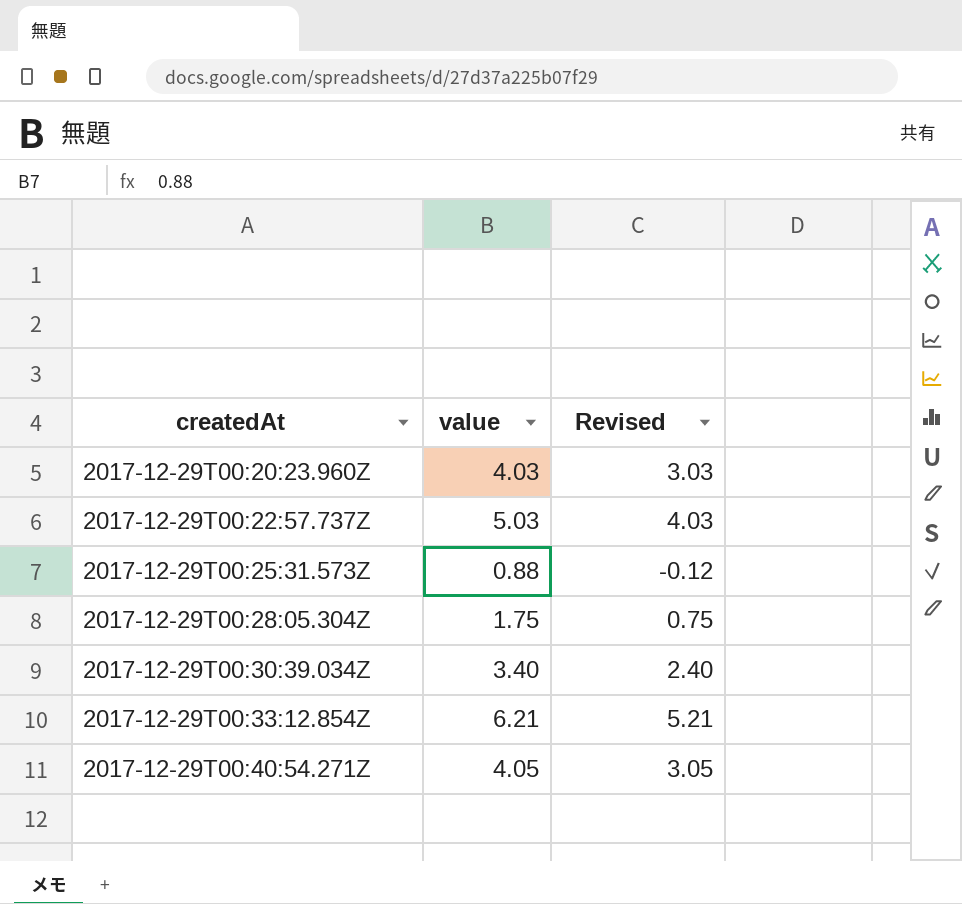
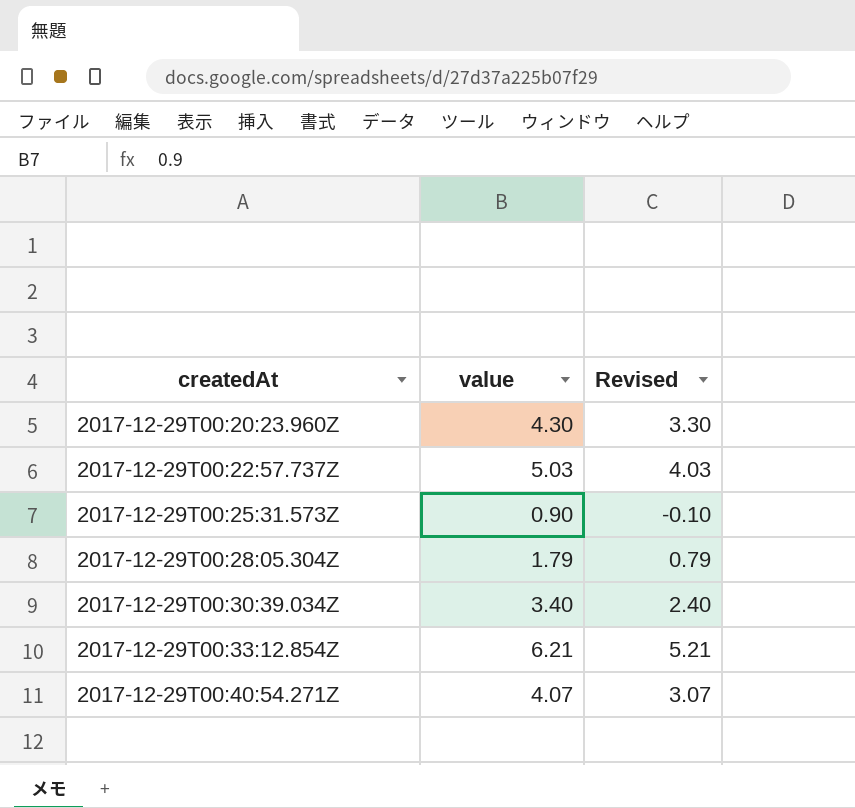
2017-12-29T00:20:23.960Z | value: 4.03 -> 4.30
2017-12-29T00:20:23.960Z | Revised: 3.03 -> 3.30
2017-12-29T00:25:31.573Z | value: 0.88 -> 0.90
2017-12-29T00:25:31.573Z | Revised: -0.12 -> -0.10
2017-12-29T00:28:05.304Z | value: 1.75 -> 1.79
2017-12-29T00:28:05.304Z | Revised: 0.75 -> 0.79
2017-12-29T00:40:54.271Z | value: 4.05 -> 4.07
2017-12-29T00:40:54.271Z | Revised: 3.05 -> 3.07

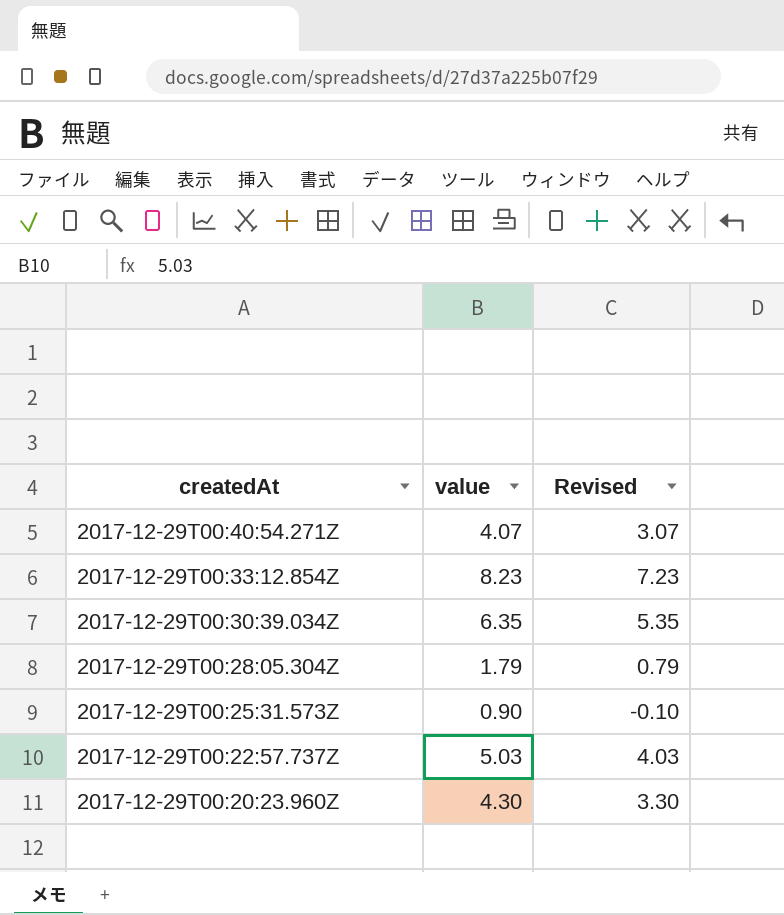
row order: createdAt ascending -> createdAt descending
2017-12-29T00:33:12.854Z | value: 6.21 -> 8.23
2017-12-29T00:33:12.854Z | Revised: 5.21 -> 7.23
2017-12-29T00:30:39.034Z | value: 3.40 -> 6.35
2017-12-29T00:30:39.034Z | Revised: 2.40 -> 5.35

